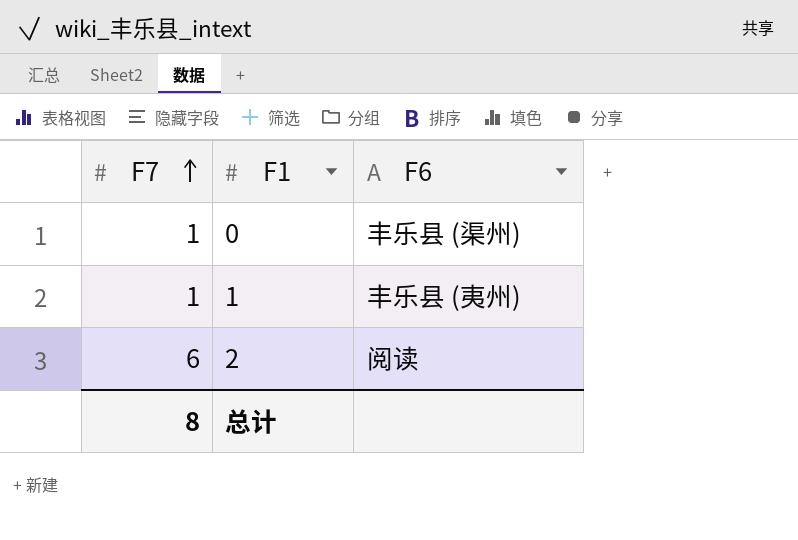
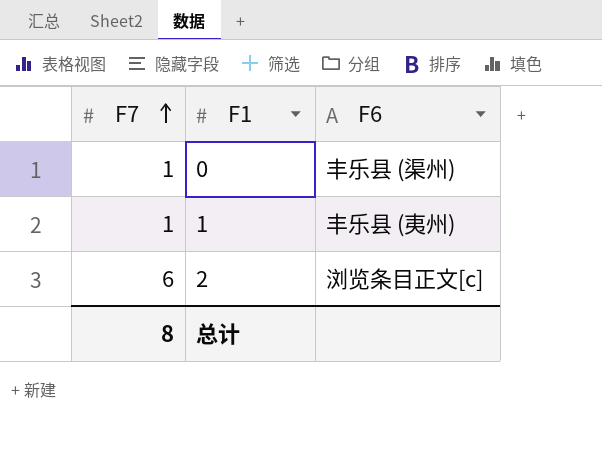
2 | F6: 阅读 -> 浏览条目正文[c]

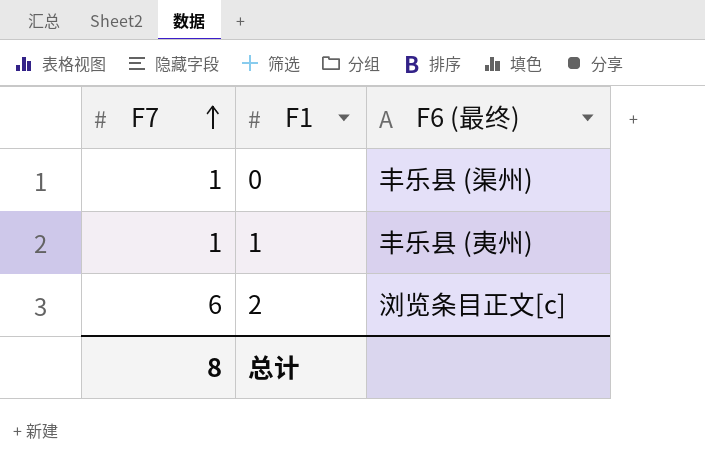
column name: F6 -> F6 (最终)

